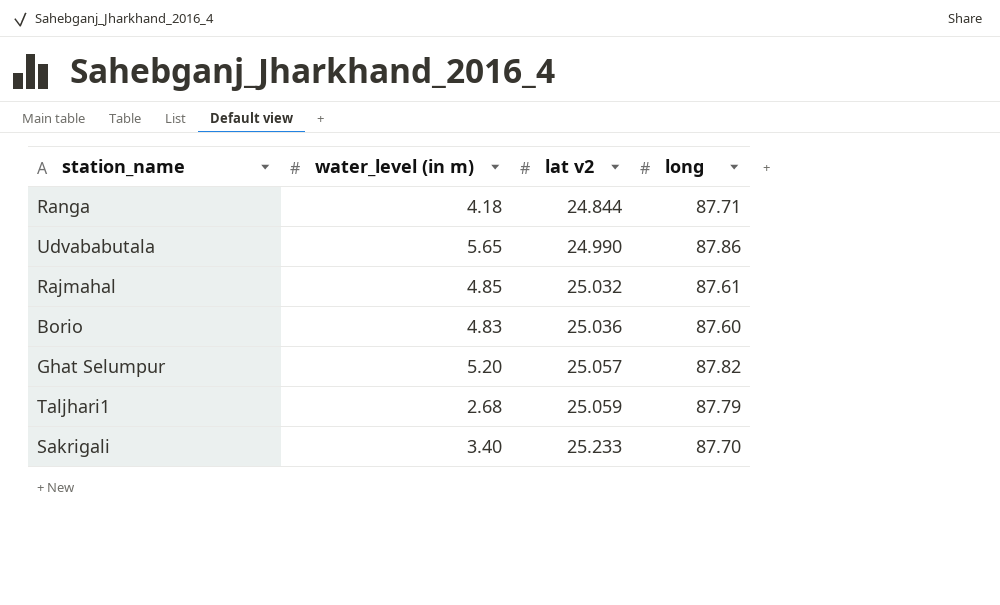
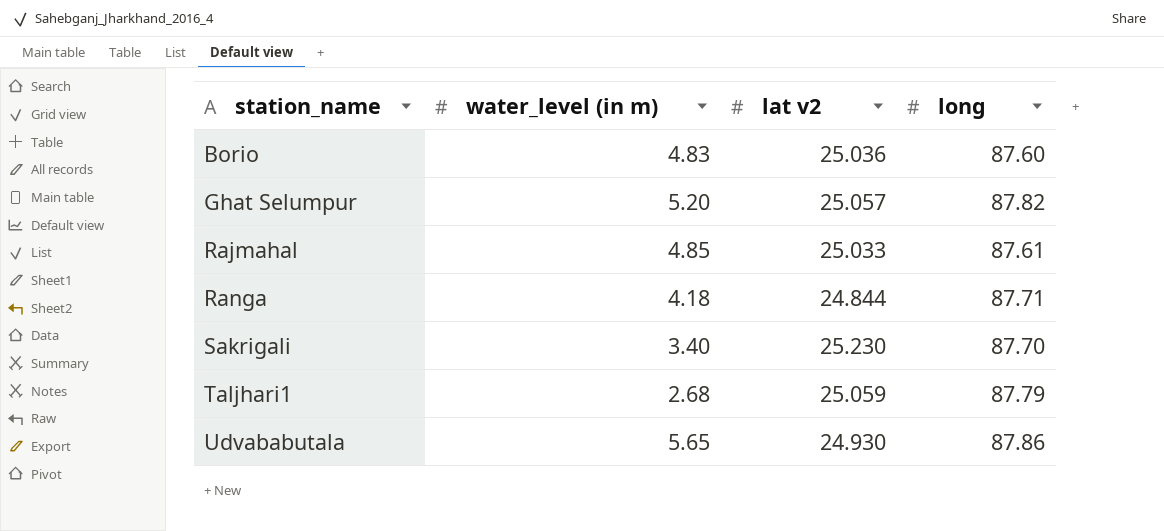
row order: lat v2 ascending -> station_name ascending
Rajmahal | lat v2: 25.032 -> 25.033
Sakrigali | lat v2: 25.233 -> 25.230
Udvababutala | lat v2: 24.990 -> 24.930

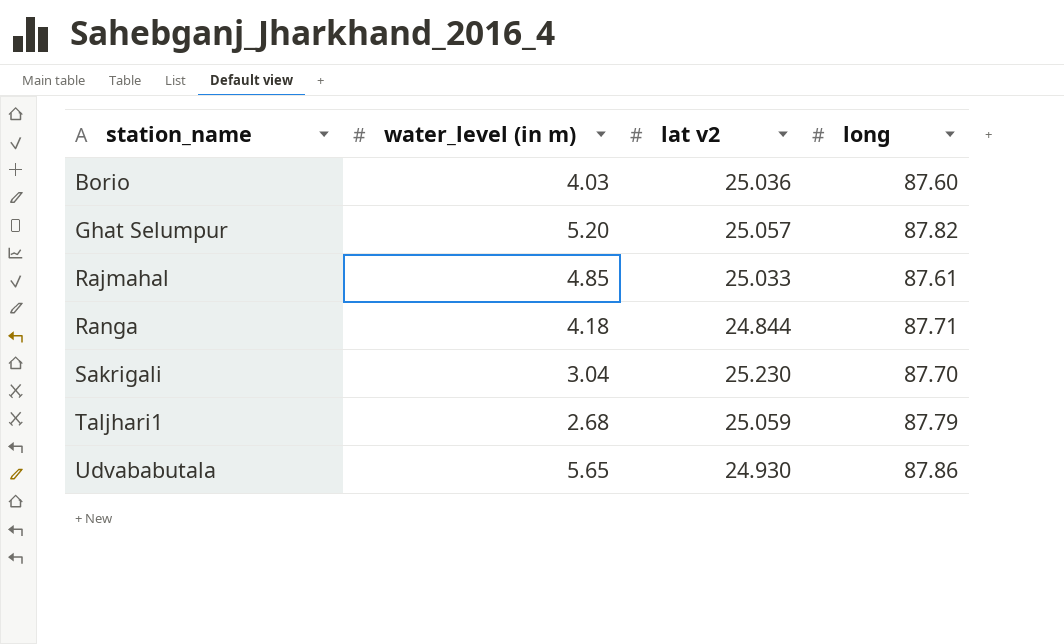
Borio | water_level (in m): 4.83 -> 4.03
Sakrigali | water_level (in m): 3.40 -> 3.04

